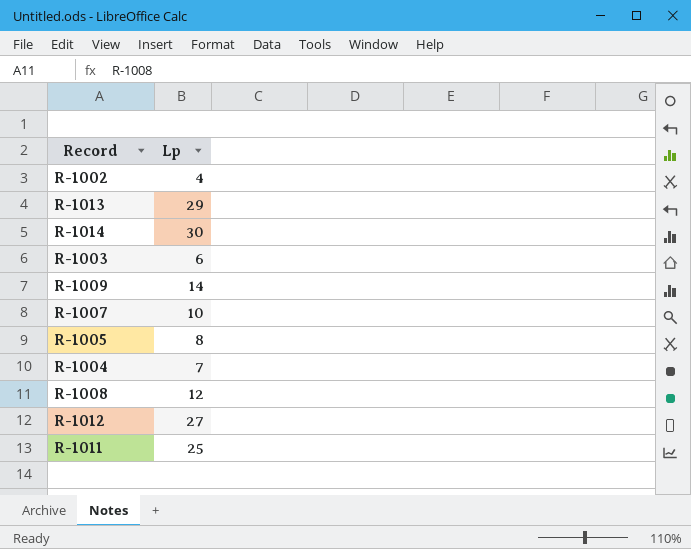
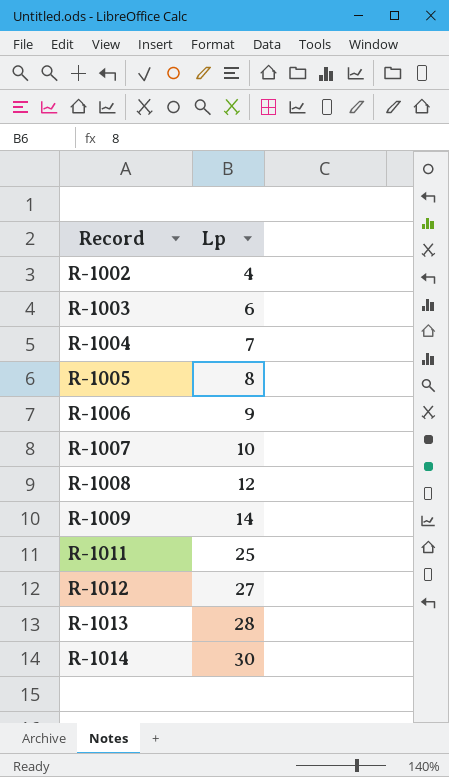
row order: none -> Record ascending
row R-1006: none -> 9
R-1013 | Lp: 29 -> 28

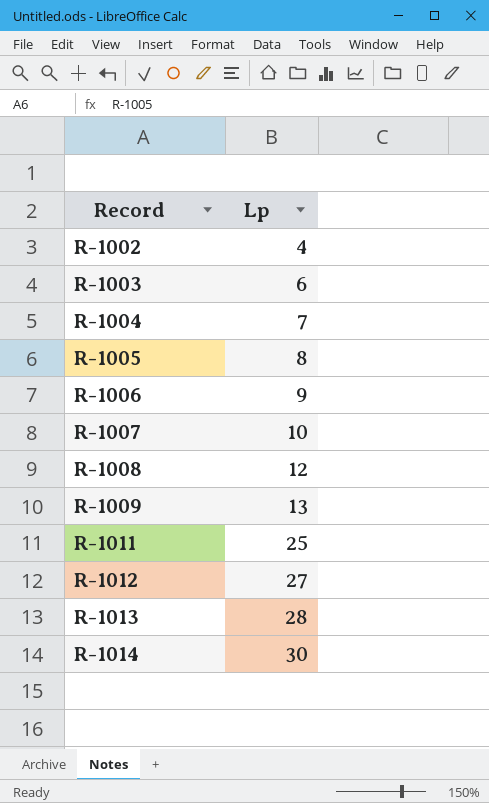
R-1009 | Lp: 14 -> 13

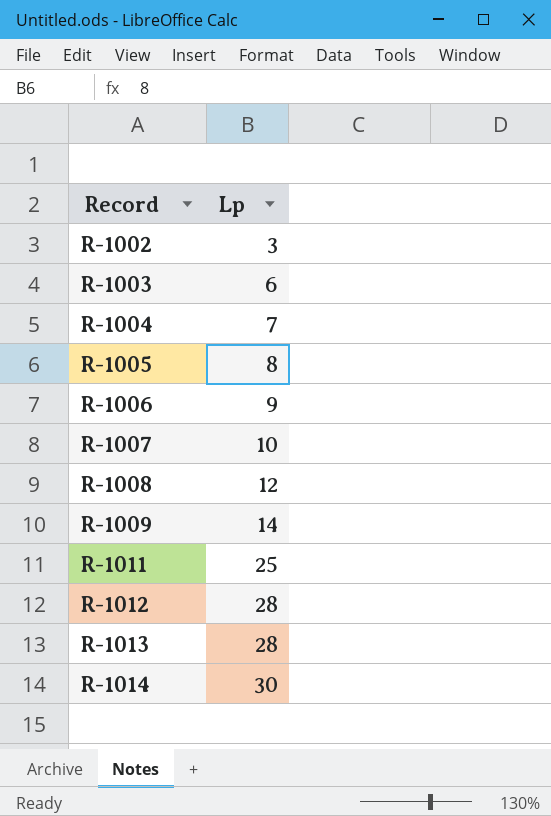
R-1002 | Lp: 4 -> 3
R-1009 | Lp: 13 -> 14
R-1012 | Lp: 27 -> 28

